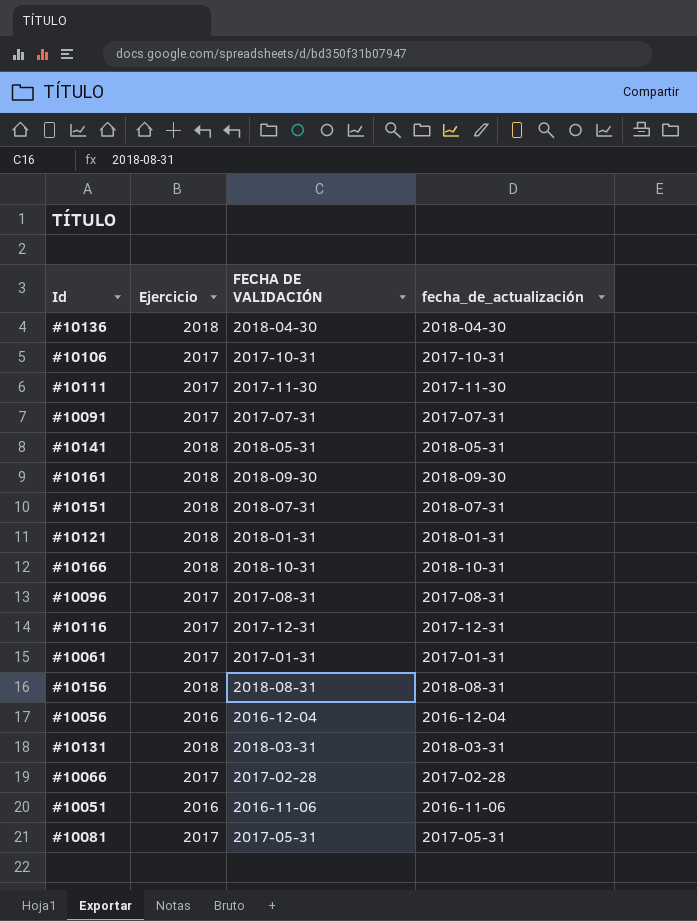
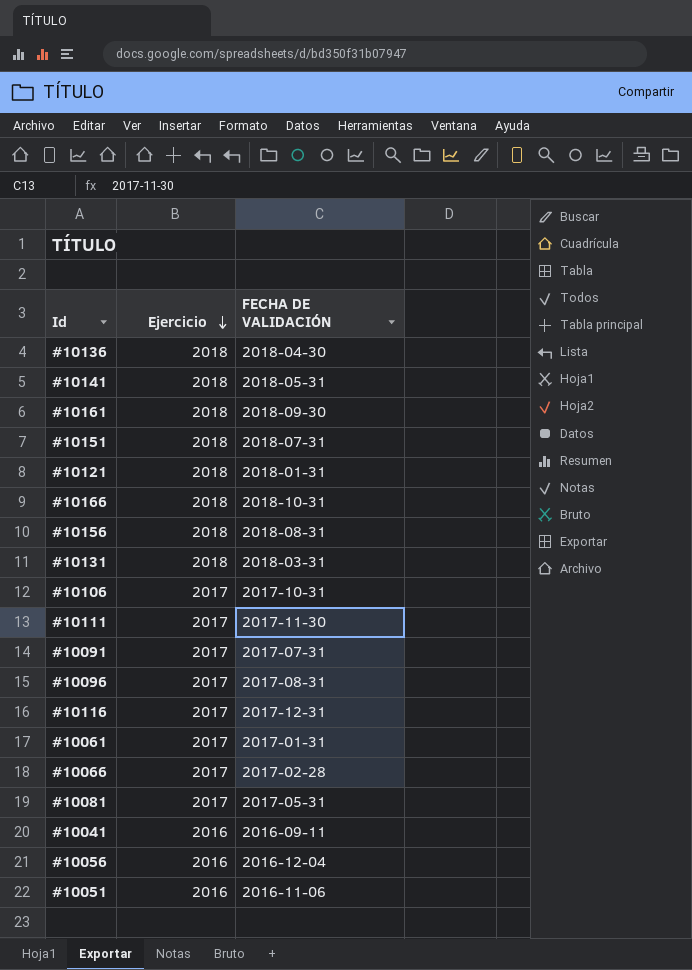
row order: none -> Ejercicio descending
column fecha_de_actualización | position: 4 -> none
row #10041: none -> 2016 | 2016-09-11

